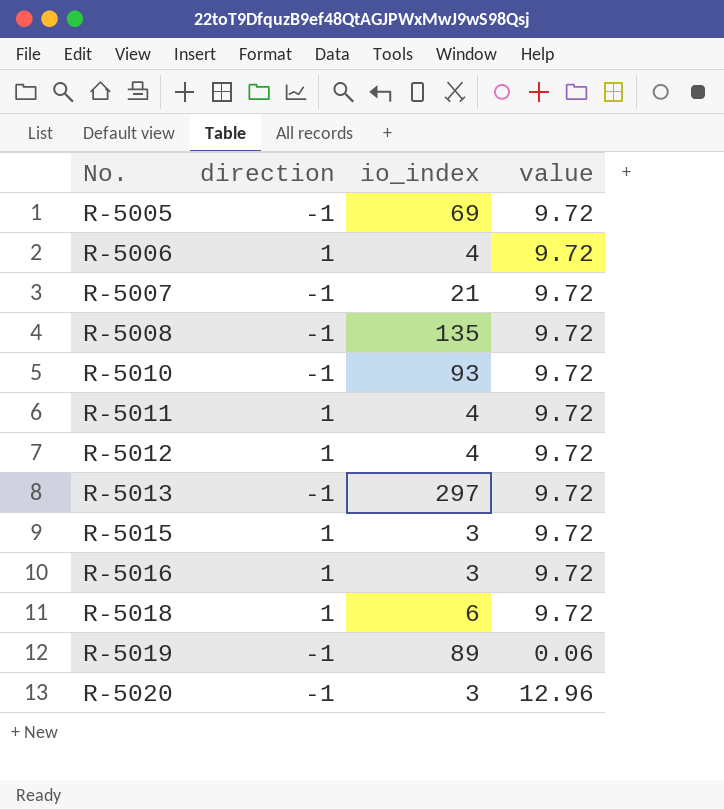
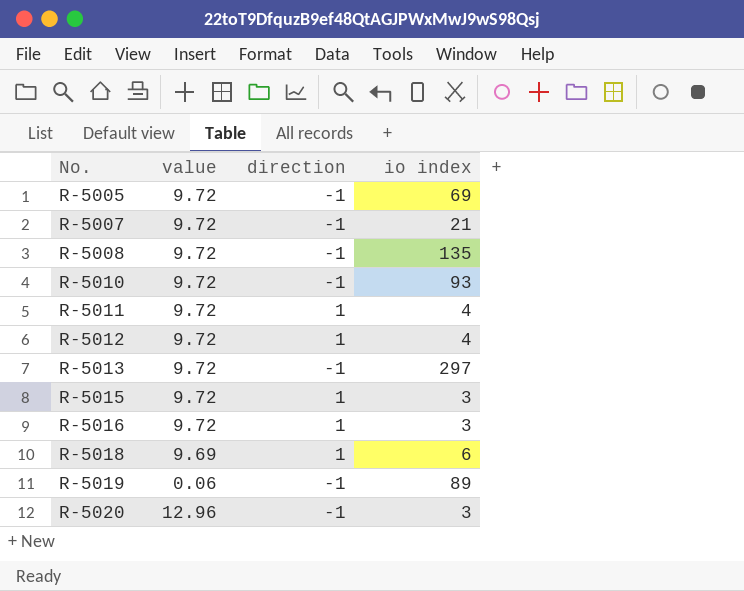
column value | position: 4 -> 2
column name: io_index -> io index
row R-5006: 1 | 4 | 9.72 -> none
R-5018 | value: 9.72 -> 9.69

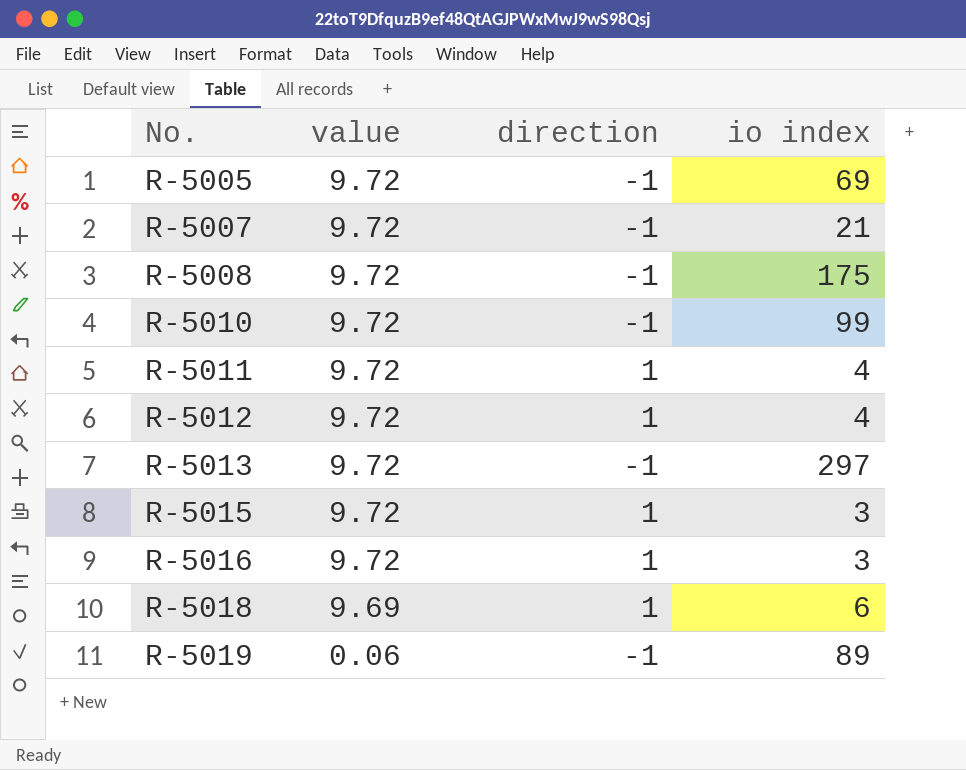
row R-5020: 12.96 | -1 | 3 -> none
R-5008 | io index: 135 -> 175
R-5010 | io index: 93 -> 99

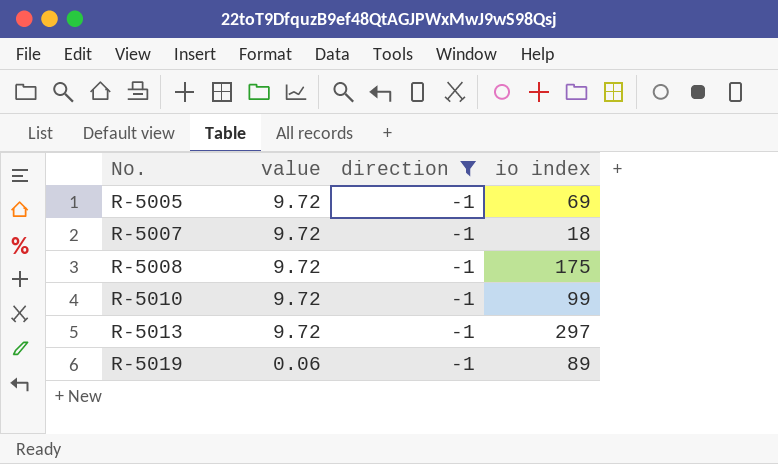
filter: none -> direction = -1
R-5007 | io index: 21 -> 18

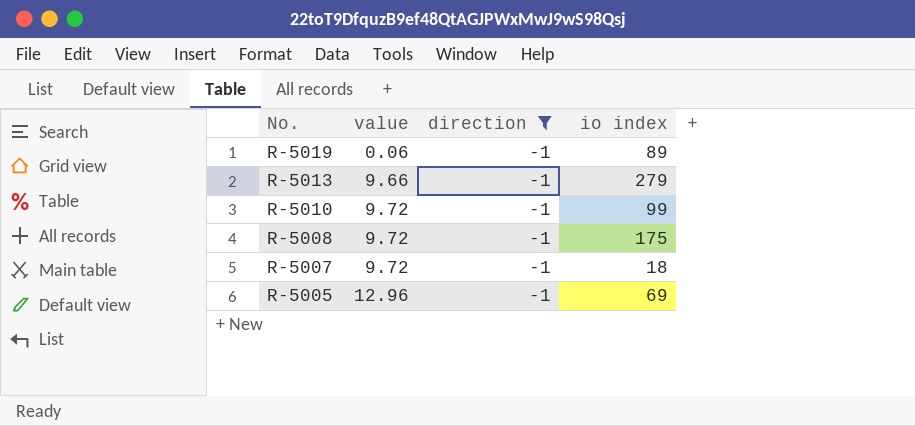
row order: No. ascending -> No. descending
R-5013 | value: 9.72 -> 9.66
R-5013 | io index: 297 -> 279
R-5005 | value: 9.72 -> 12.96

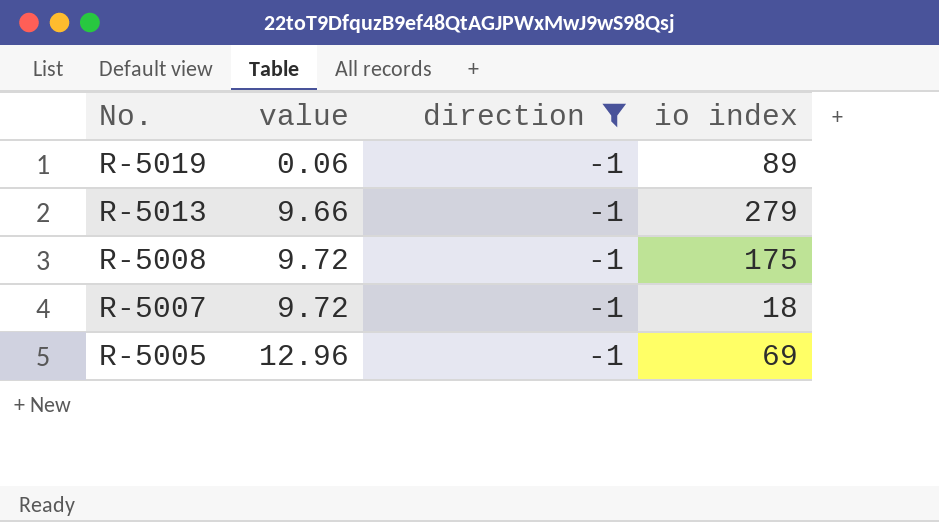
row R-5010: 9.72 | -1 | 99 -> none

